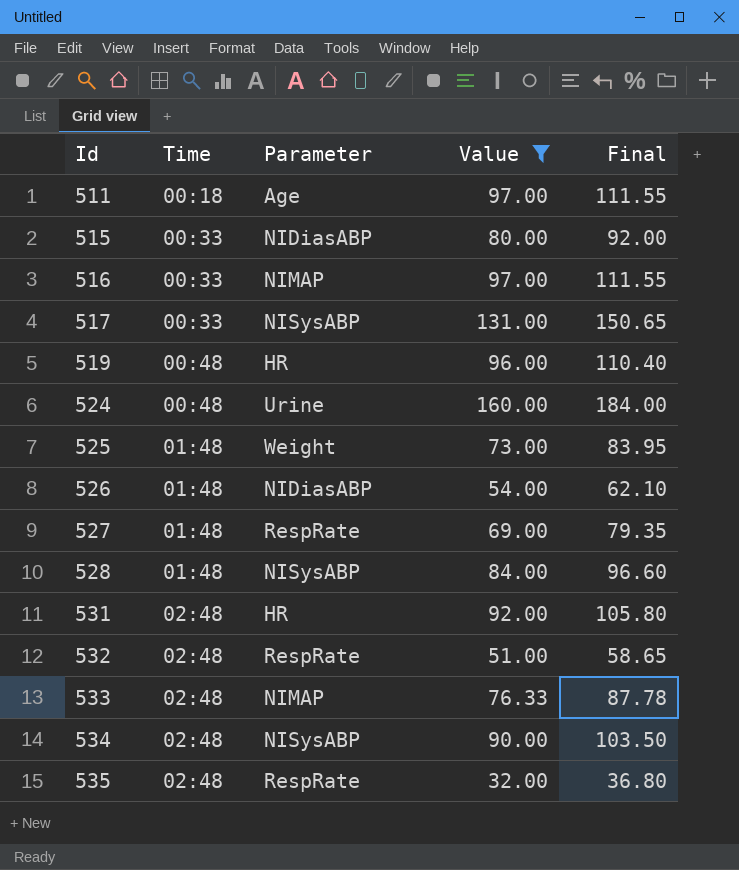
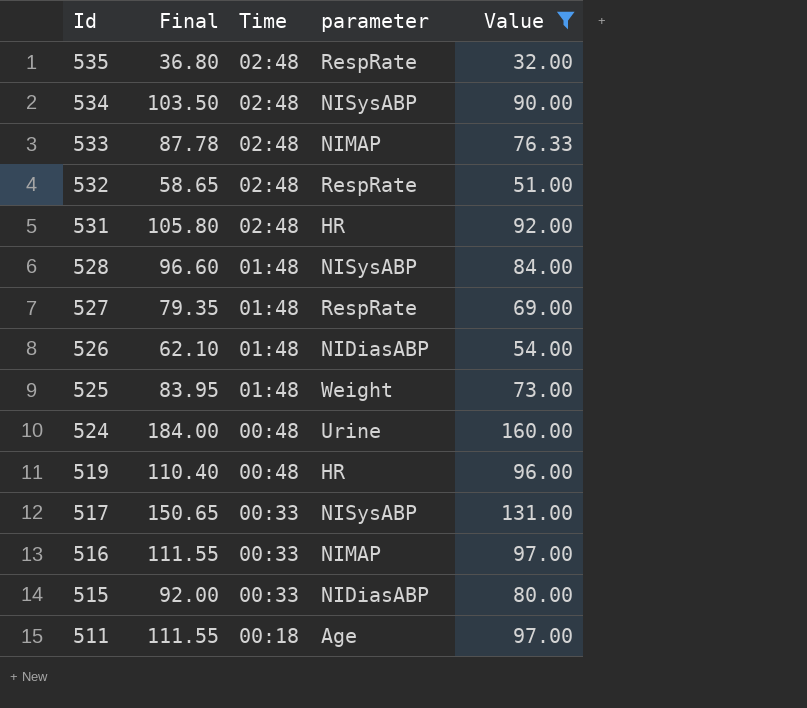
row order: Id ascending -> Id descending
column Final | position: 5 -> 2
column name: Parameter -> parameter

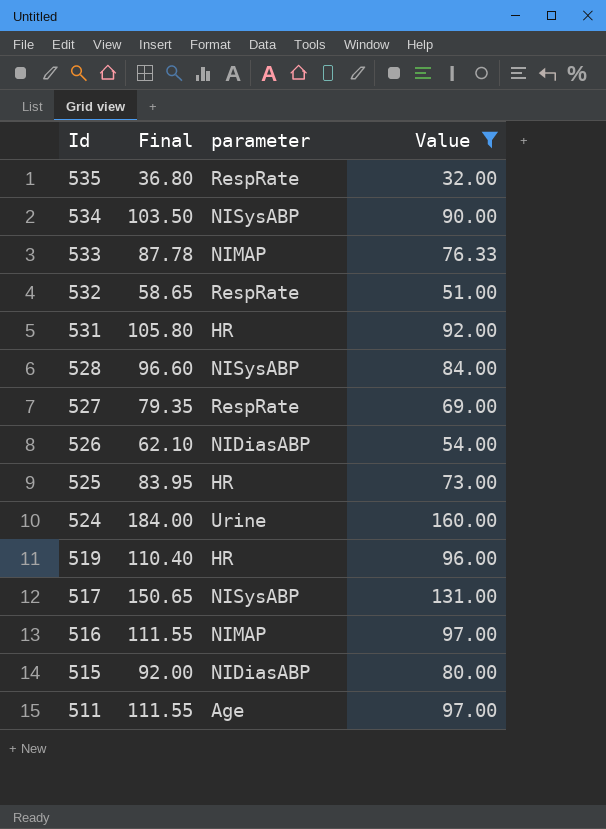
column Time | position: 3 -> none
525 | parameter: Weight -> HR

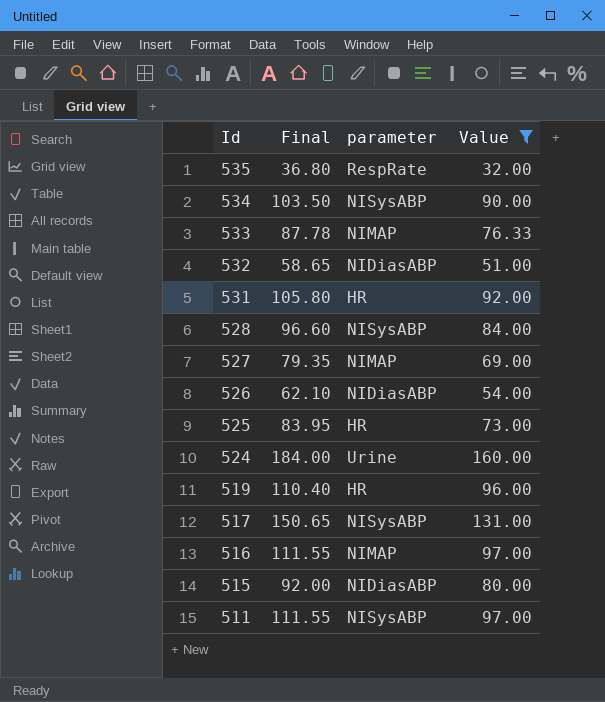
532 | parameter: RespRate -> NIDiasABP
527 | parameter: RespRate -> NIMAP
511 | parameter: Age -> NISysABP

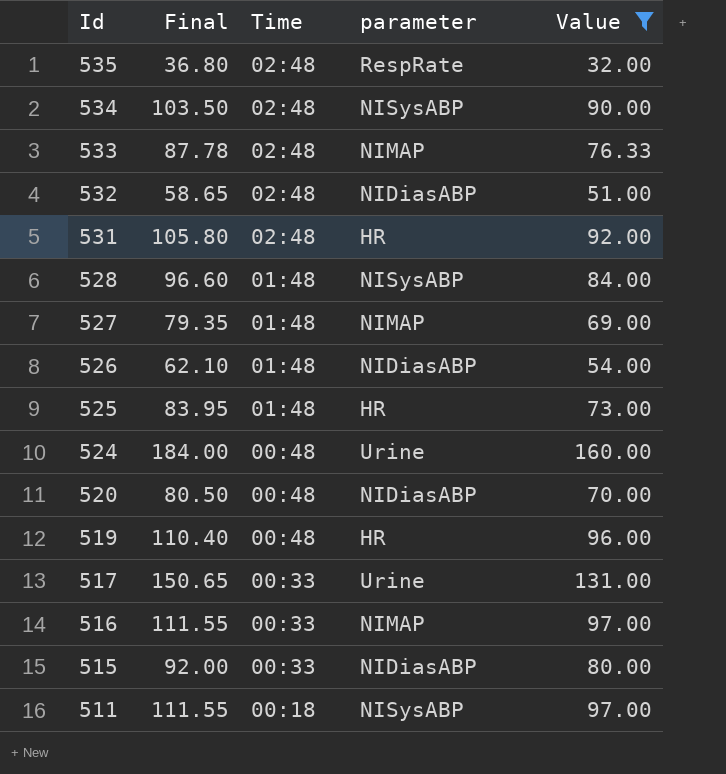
column Time | position: none -> 3
row 520: none -> 80.50 | 00:48 | NIDiasABP | 70.00
517 | parameter: NISysABP -> Urine

